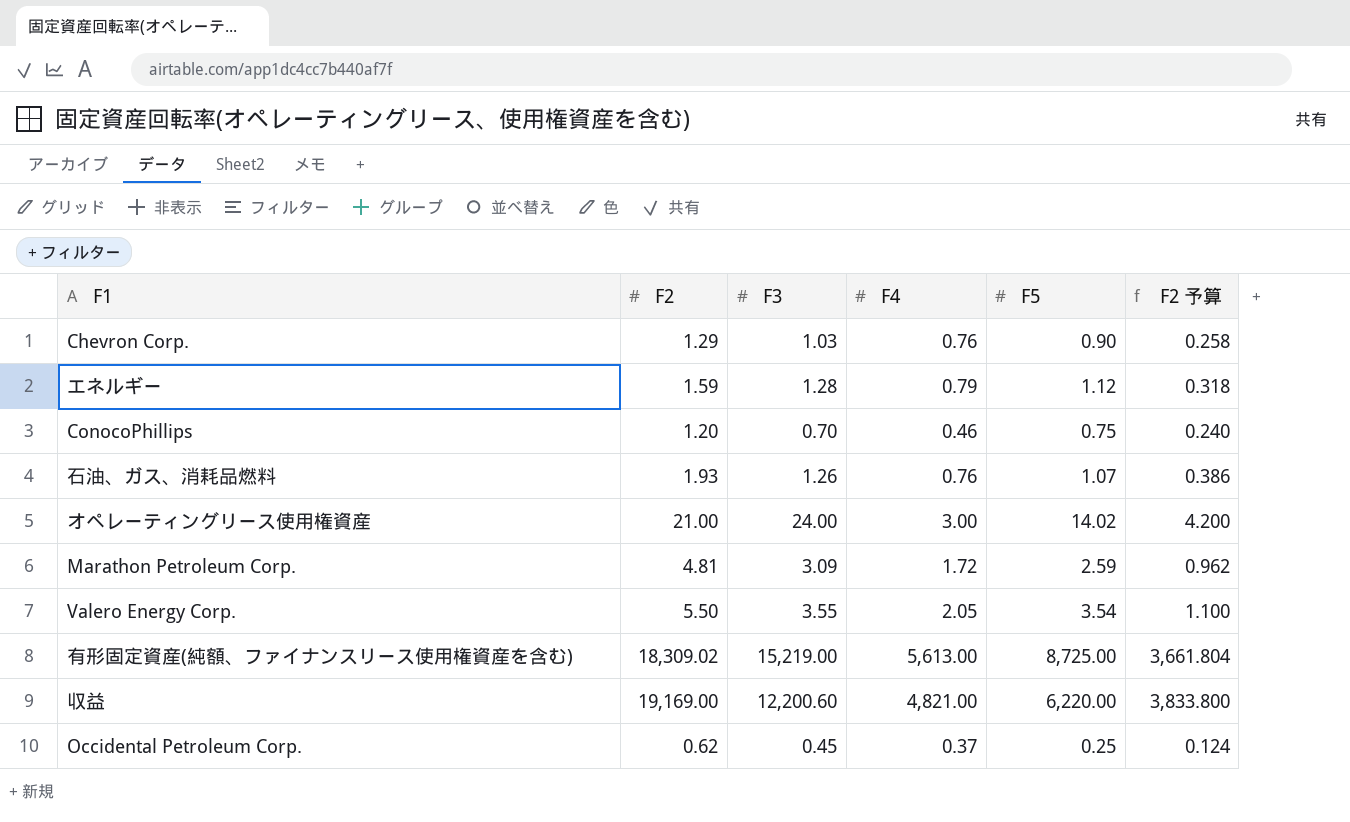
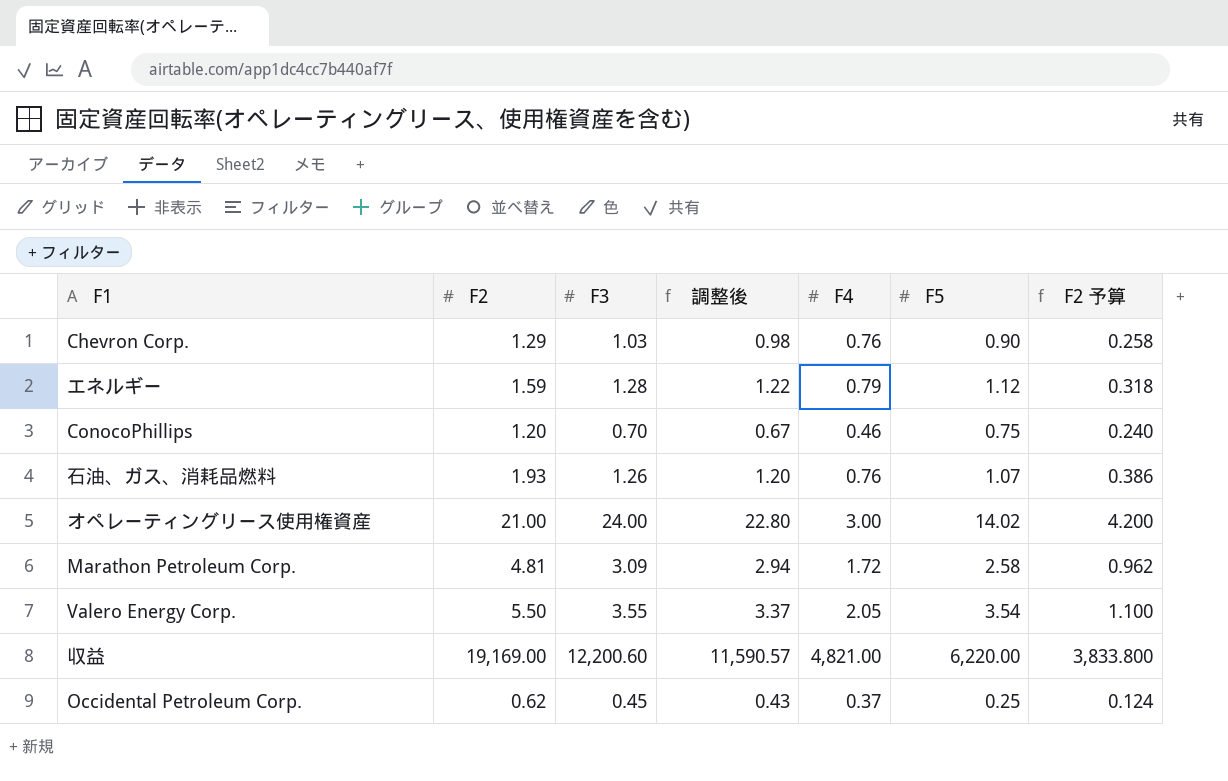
column 調整後 | formula: none -> [F3] * 0.95
row 有形固定資産(純額、ファイナンスリース使用権資産を含む): 18,309.02 | 15,219.00 | 5,613.00 | 8,725.00 | 3,661.804 -> none
Marathon Petroleum Corp. | F5: 2.59 -> 2.58

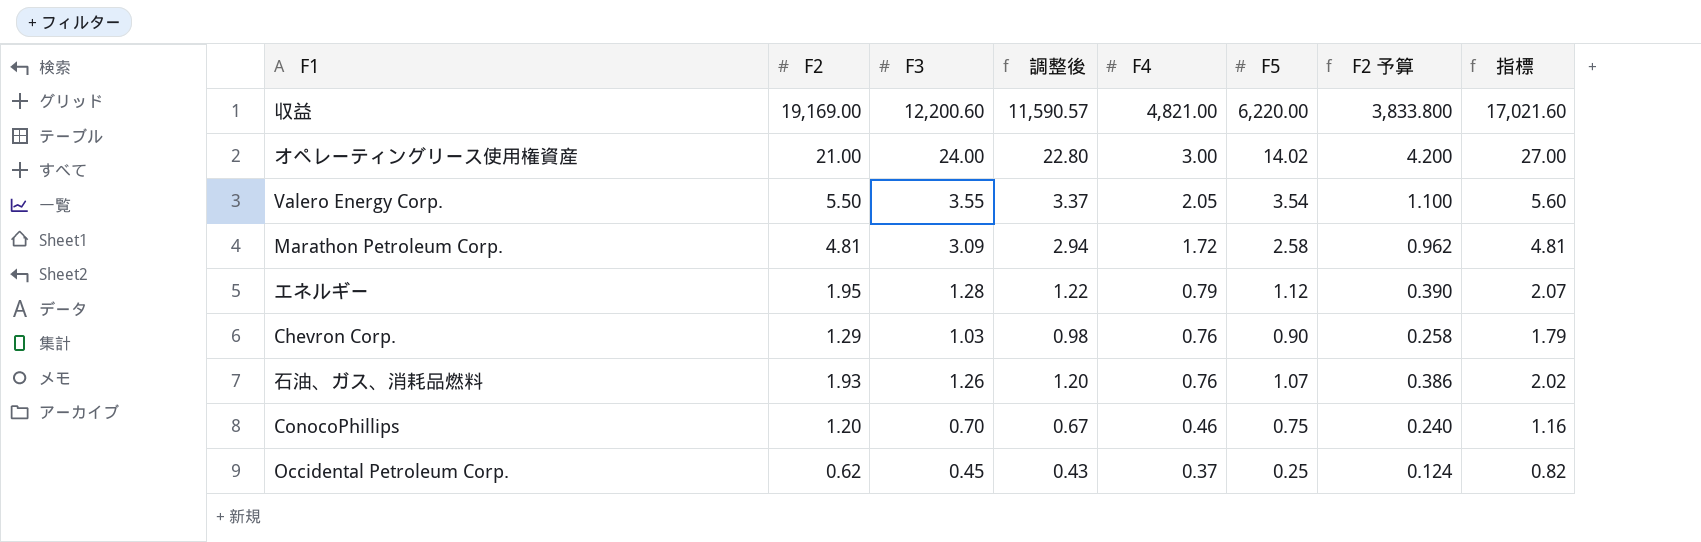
row order: none -> F4 descending
column 指標 | formula: none -> [F3] + [F4]
エネルギー | F2: 1.59 -> 1.95
エネルギー | F2 予算: 0.318 -> 0.390

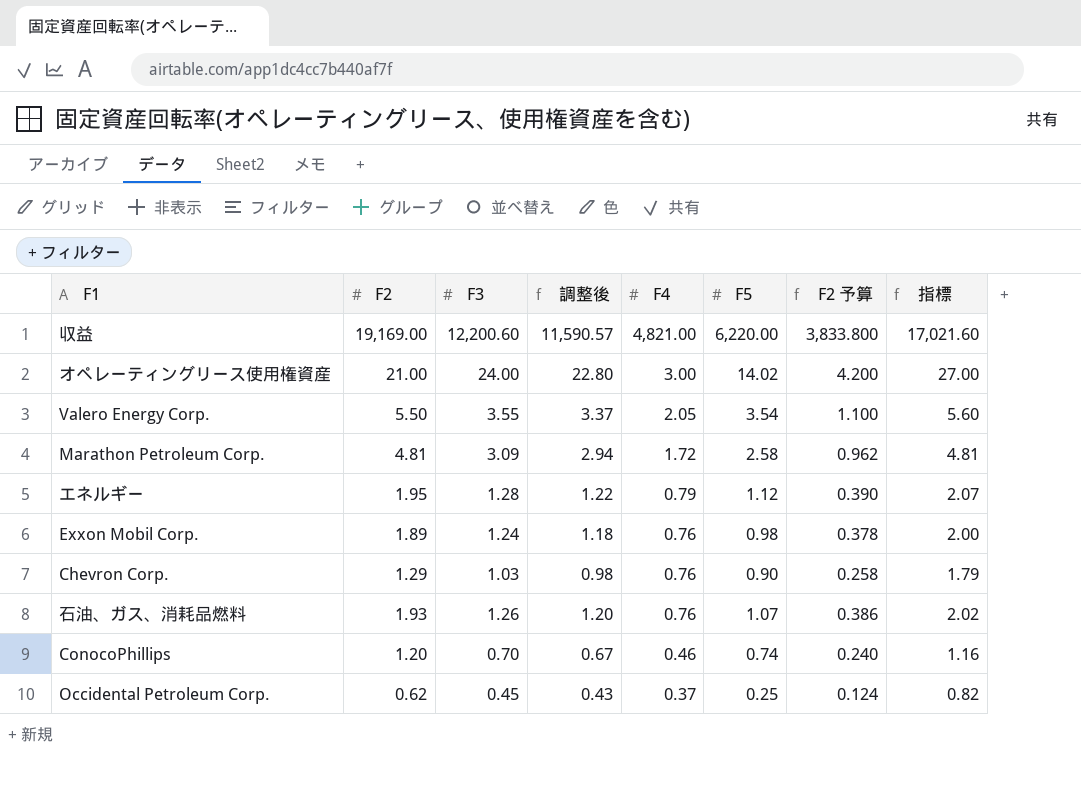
row Exxon Mobil Corp.: none -> 1.89 | 1.24 | 1.18 | 0.76 | 0.98 | 0.378 | 2.00
ConocoPhillips | F5: 0.75 -> 0.74

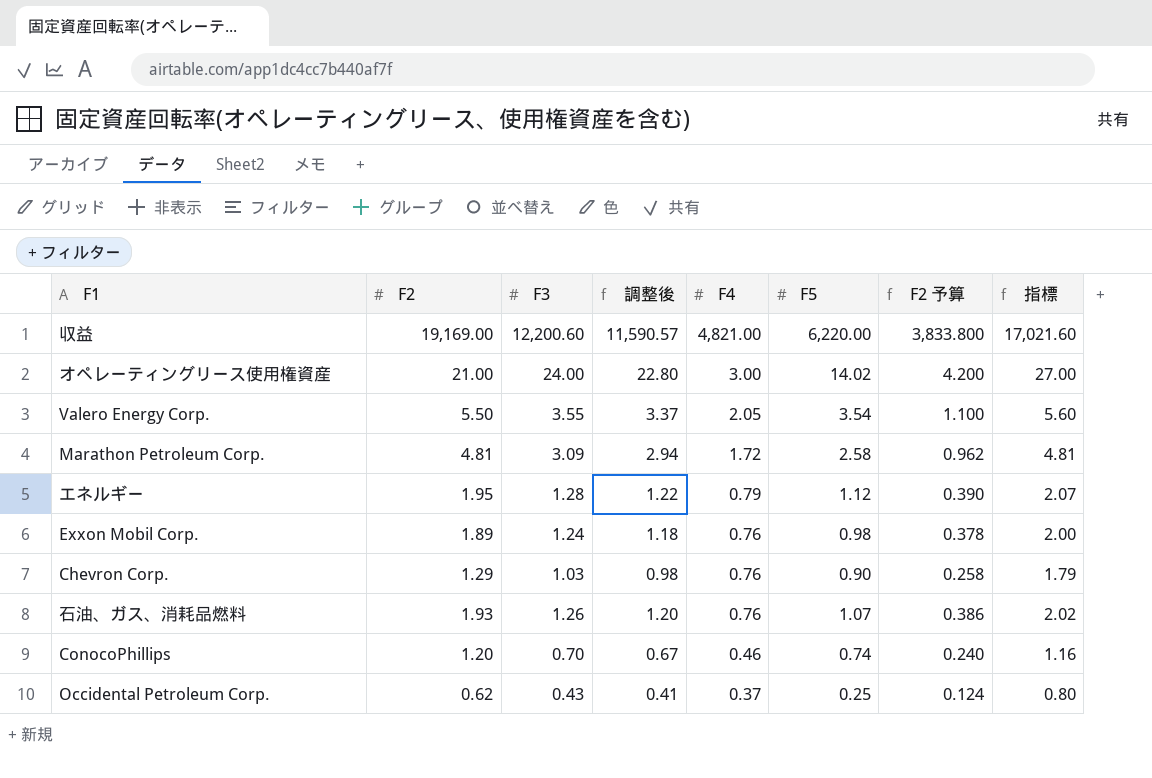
Occidental Petroleum Corp. | F3: 0.45 -> 0.43
Occidental Petroleum Corp. | 調整後: 0.43 -> 0.41
Occidental Petroleum Corp. | 指標: 0.82 -> 0.80

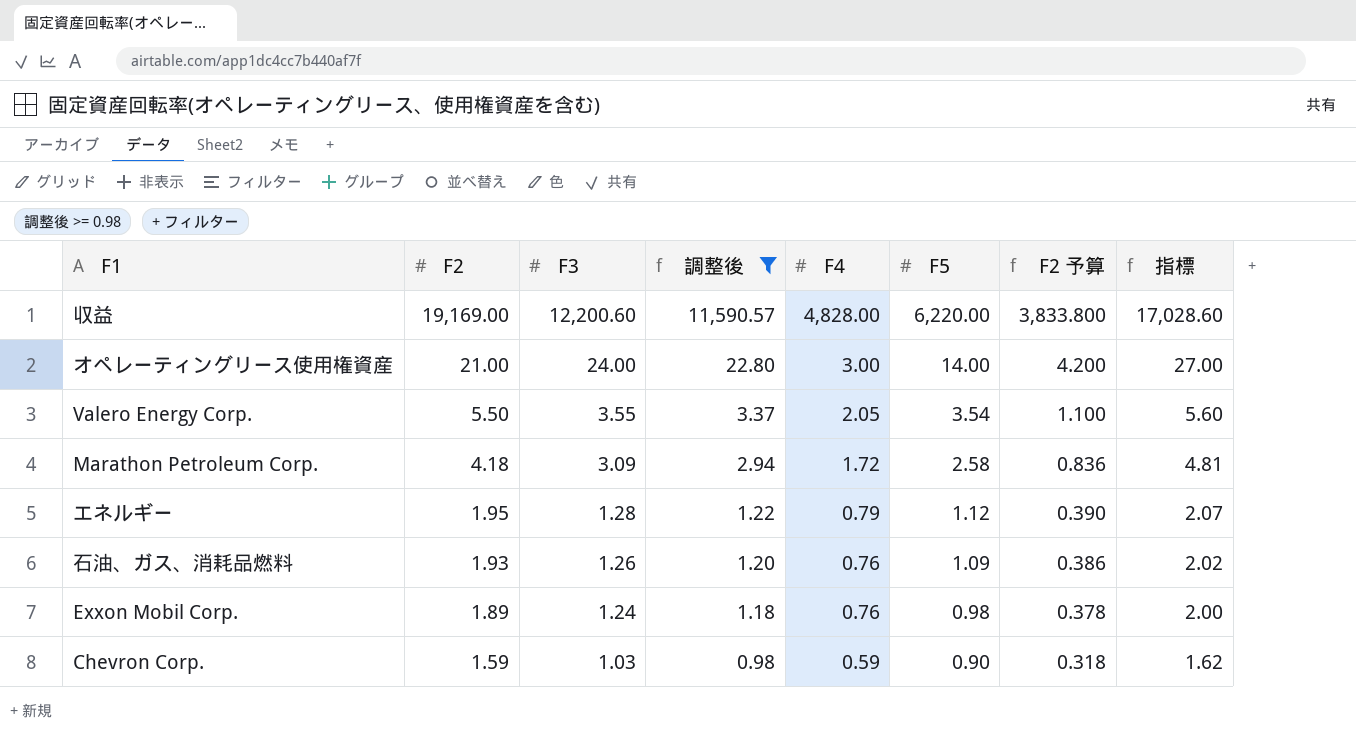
filter: none -> 調整後 >= 0.98
row order: F4 descending -> F2 descending
収益 | F4: 4,821.00 -> 4,828.00
収益 | 指標: 17,021.60 -> 17,028.60
オペレーティングリース使用権資産 | F5: 14.02 -> 14.00
Marathon Petroleum Corp. | F2: 4.81 -> 4.18
Marathon Petroleum Corp. | F2 予算: 0.962 -> 0.836
石油、ガス、消耗品燃料 | F5: 1.07 -> 1.09
Chevron Corp. | F2: 1.29 -> 1.59
Chevron Corp. | F4: 0.76 -> 0.59
Chevron Corp. | F2 予算: 0.258 -> 0.318
Chevron Corp. | 指標: 1.79 -> 1.62

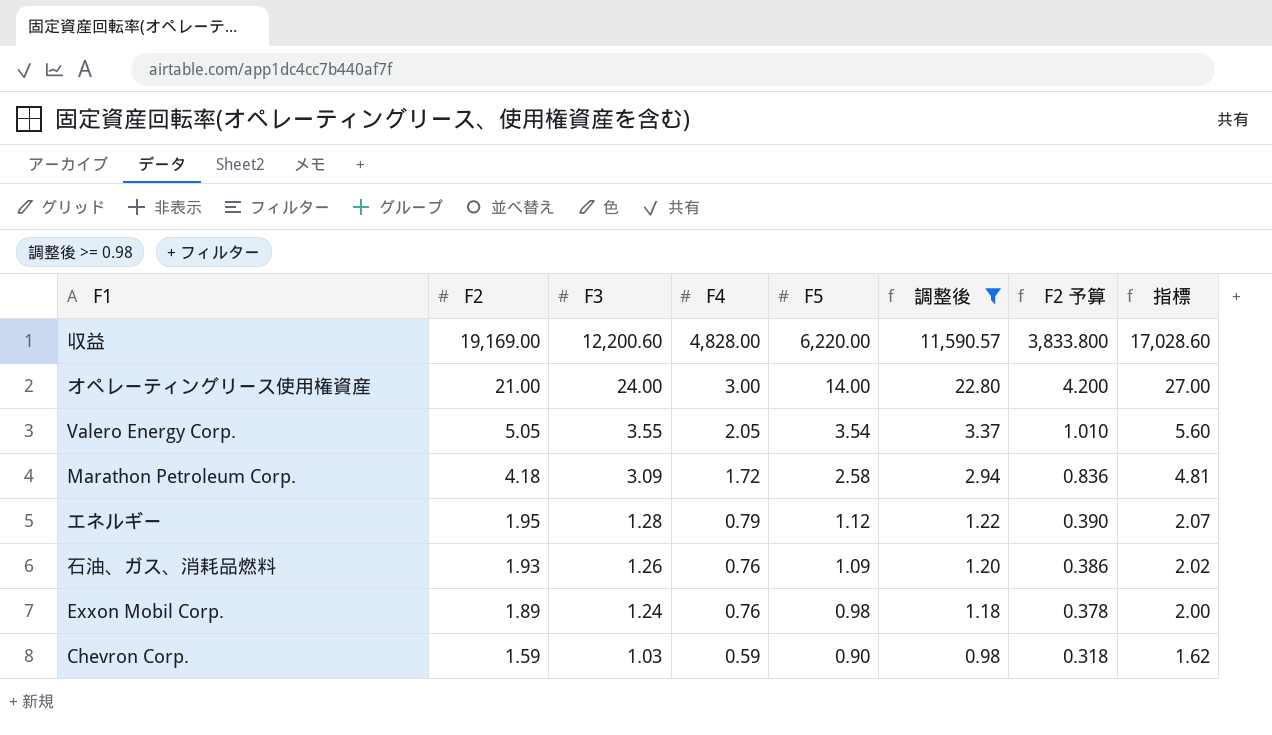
column 調整後 | position: 4 -> 6
Valero Energy Corp. | F2: 5.50 -> 5.05
Valero Energy Corp. | F2 予算: 1.100 -> 1.010

